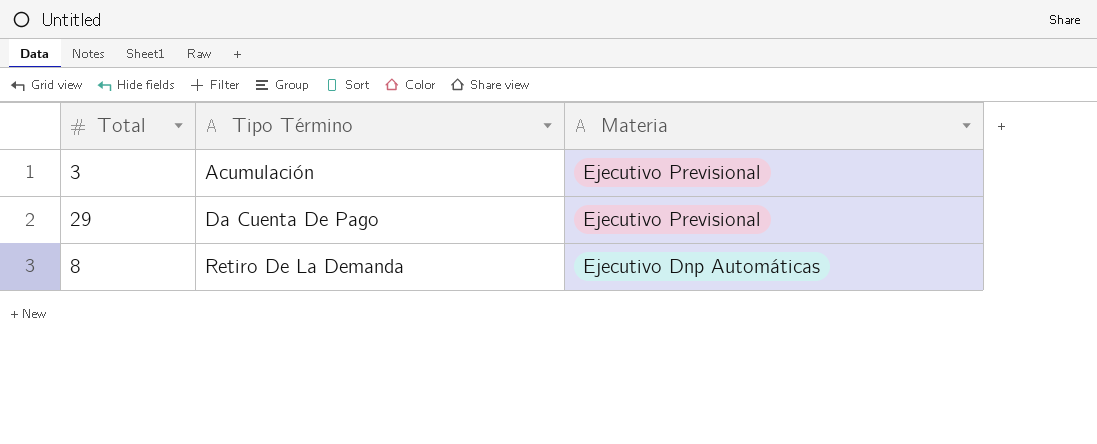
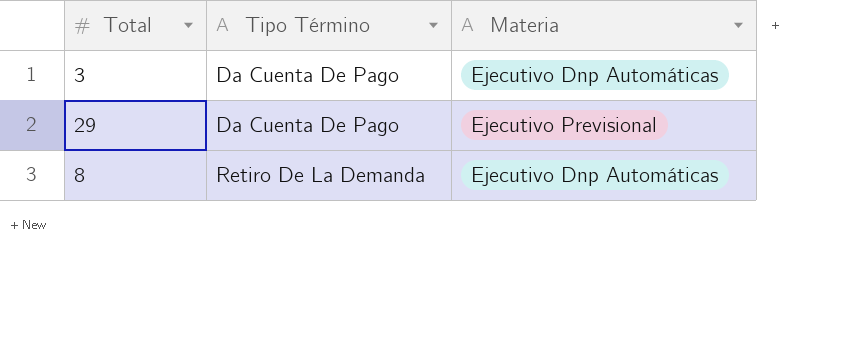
3 | Tipo Término: Acumulación -> Da Cuenta De Pago
3 | Materia: Ejecutivo Previsional -> Ejecutivo Dnp Automáticas

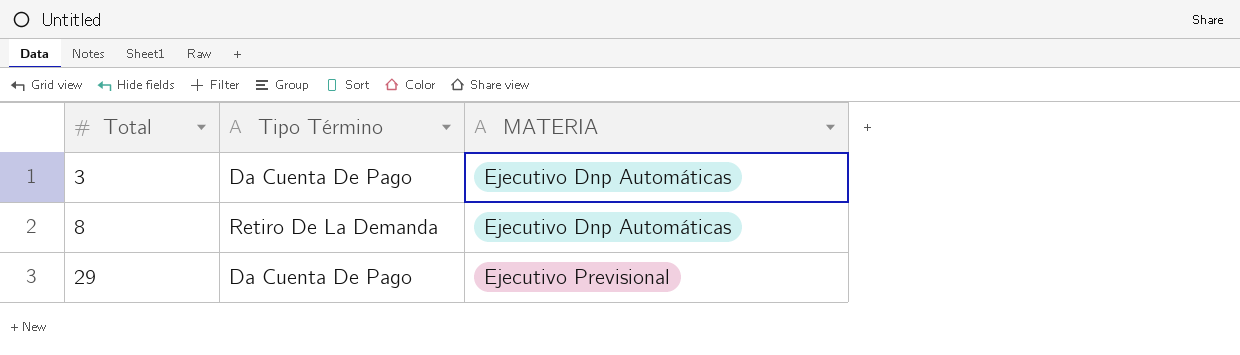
row order: Tipo Término ascending -> Total ascending
column name: Materia -> MATERIA

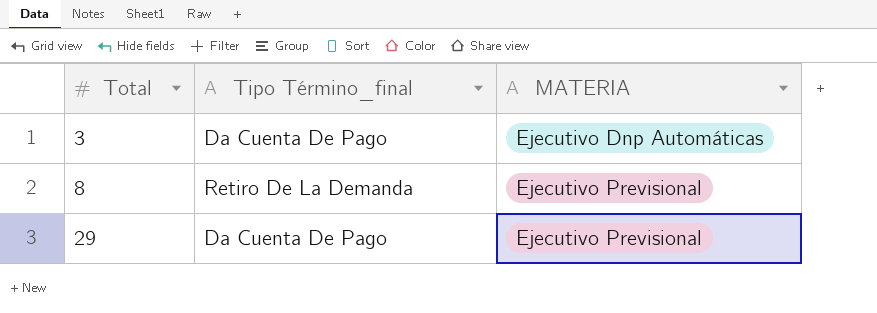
column name: Tipo Término -> Tipo Término_final
8 | MATERIA: Ejecutivo Dnp Automáticas -> Ejecutivo Previsional

